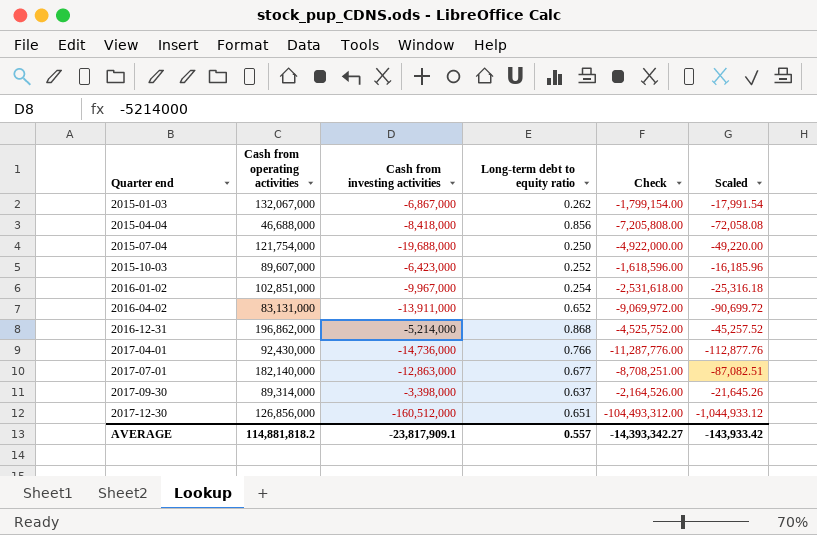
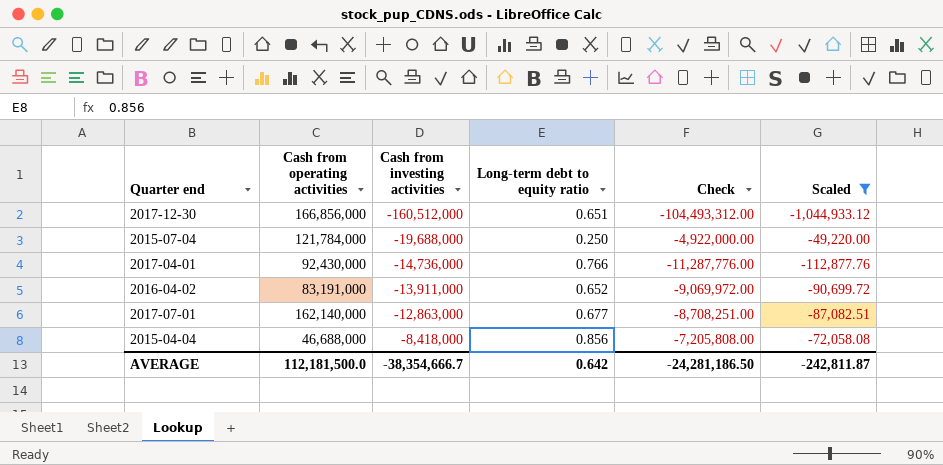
filter: none -> Scaled <= -49,220.00
row order: Quarter end ascending -> Cash from investing activities ascending
2017-12-30 | Cash from operating activities: 126,856,000 -> 166,856,000
2015-07-04 | Cash from operating activities: 121,754,000 -> 121,784,000
2016-04-02 | Cash from operating activities: 83,131,000 -> 83,191,000
2017-07-01 | Cash from operating activities: 182,140,000 -> 162,140,000
AVERAGE | Cash from operating activities: 114,881,818.2 -> 112,181,500.0
AVERAGE | Cash from investing activities: -23,817,909.1 -> -38,354,666.7
AVERAGE | Long-term debt to equity ratio: 0.557 -> 0.642
AVERAGE | Check: -14,393,342.27 -> -24,281,186.50
AVERAGE | Scaled: -143,933.42 -> -242,811.87

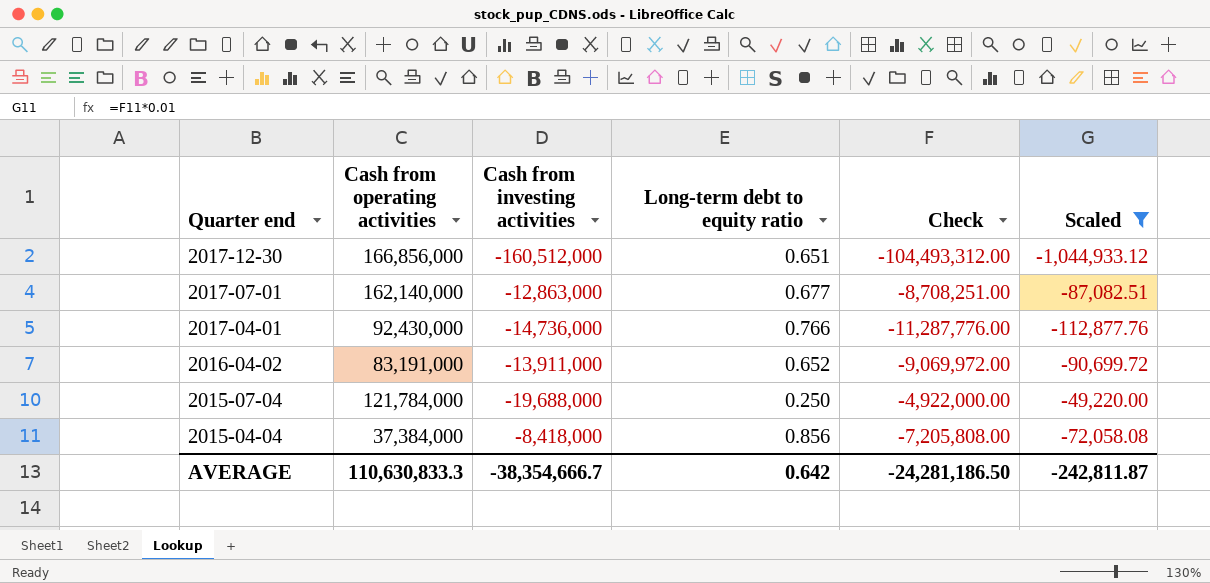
row order: Cash from investing activities ascending -> Quarter end descending
2015-04-04 | Cash from operating activities: 46,688,000 -> 37,384,000
AVERAGE | Cash from operating activities: 112,181,500.0 -> 110,630,833.3

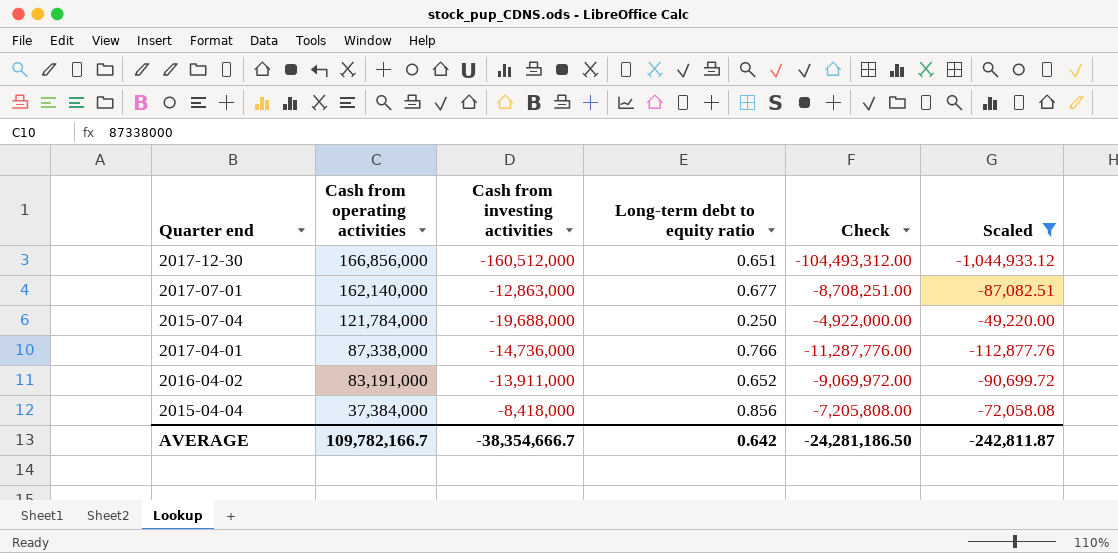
row order: Quarter end descending -> Cash from operating activities descending
2017-04-01 | Cash from operating activities: 92,430,000 -> 87,338,000
AVERAGE | Cash from operating activities: 110,630,833.3 -> 109,782,166.7

